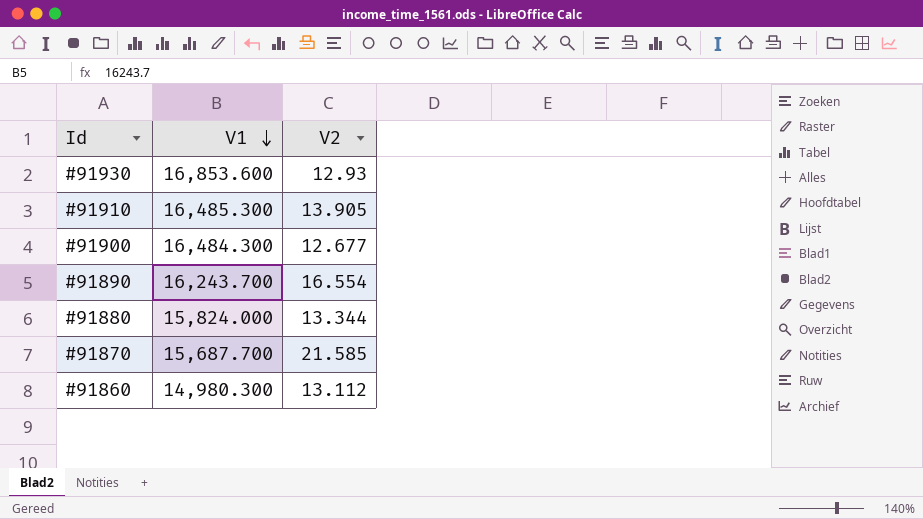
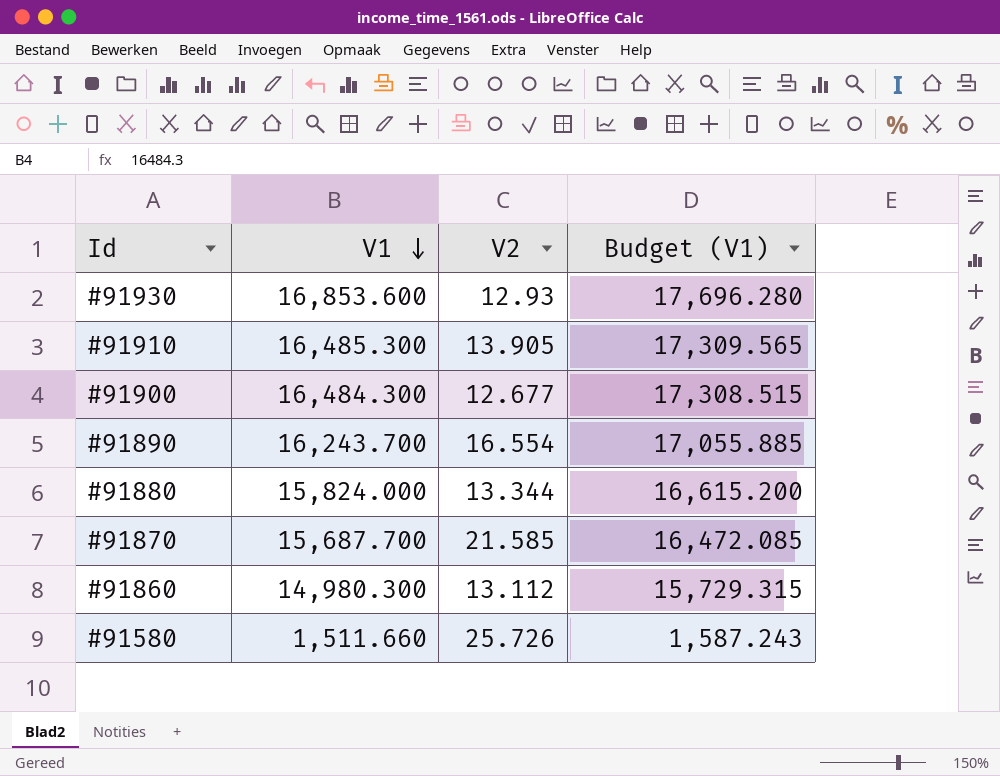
column Budget (V1) | formula: none -> [V1] * 1.05
row #91580: none -> 1,511.660 | 25.726 | 1,587.243

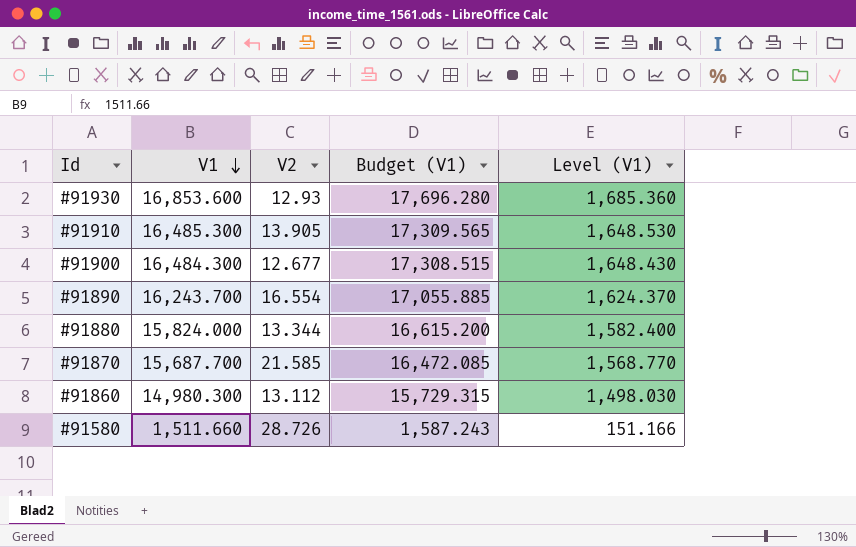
column Level (V1) | formula: none -> [V1] * 0.1
#91580 | V2: 25.726 -> 28.726

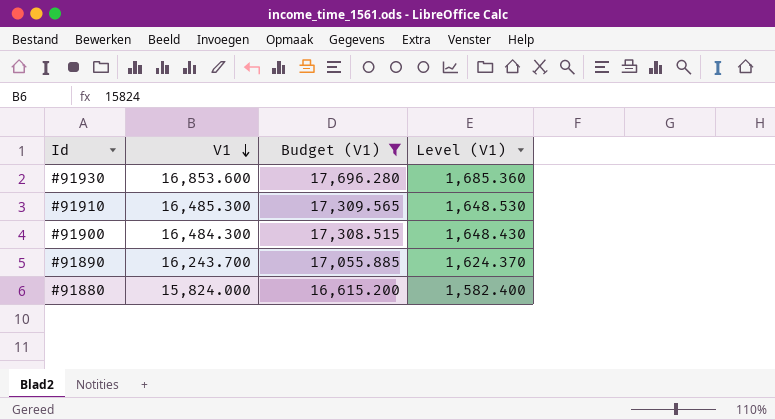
filter: none -> Budget (V1) >= 16,615.200
column V2 | position: 3 -> none

